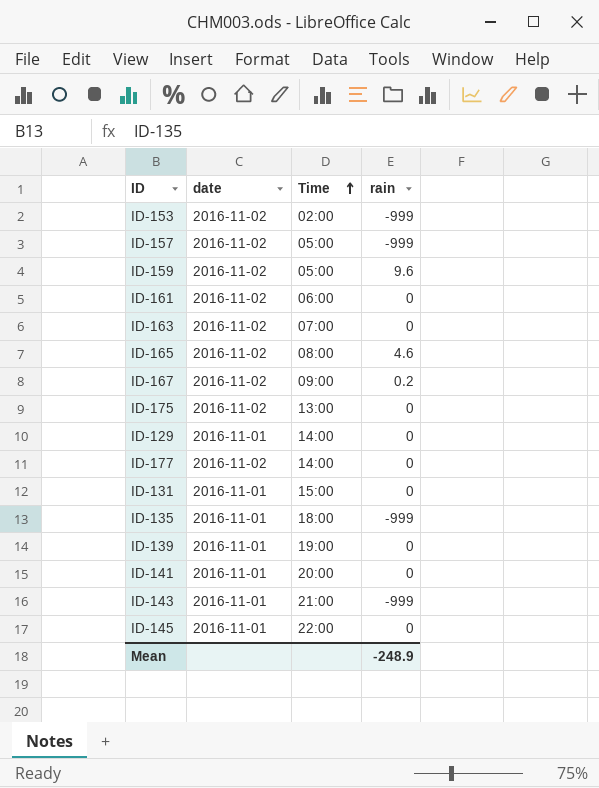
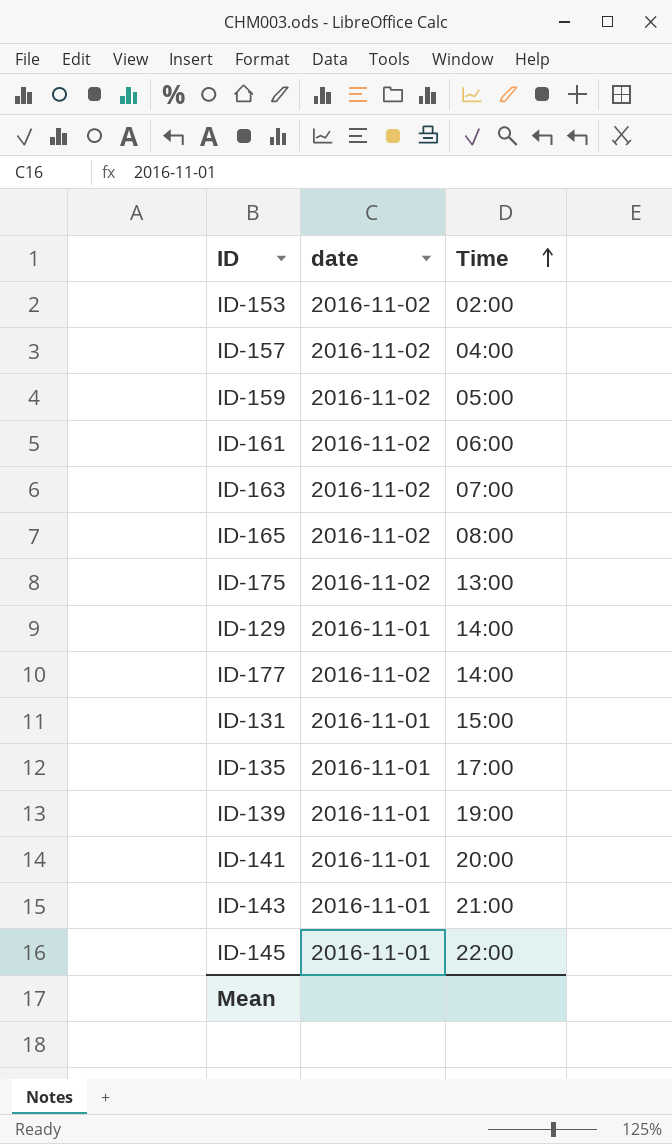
column rain | position: 4 -> none
row ID-167: 2016-11-02 | 09:00 | 0.2 -> none
ID-157 | Time: 05:00 -> 04:00
ID-135 | Time: 18:00 -> 17:00

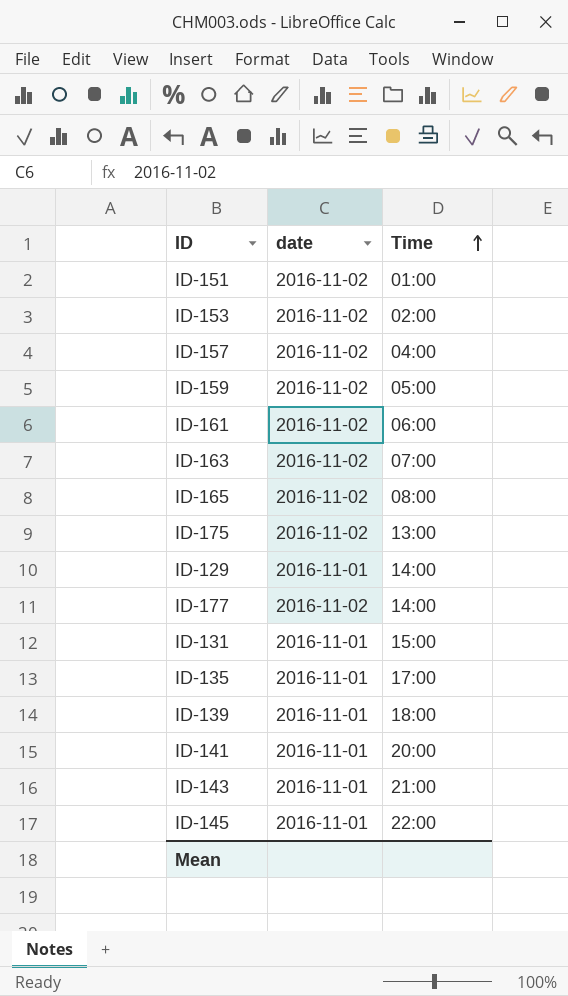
row ID-151: none -> 2016-11-02 | 01:00
ID-139 | Time: 19:00 -> 18:00

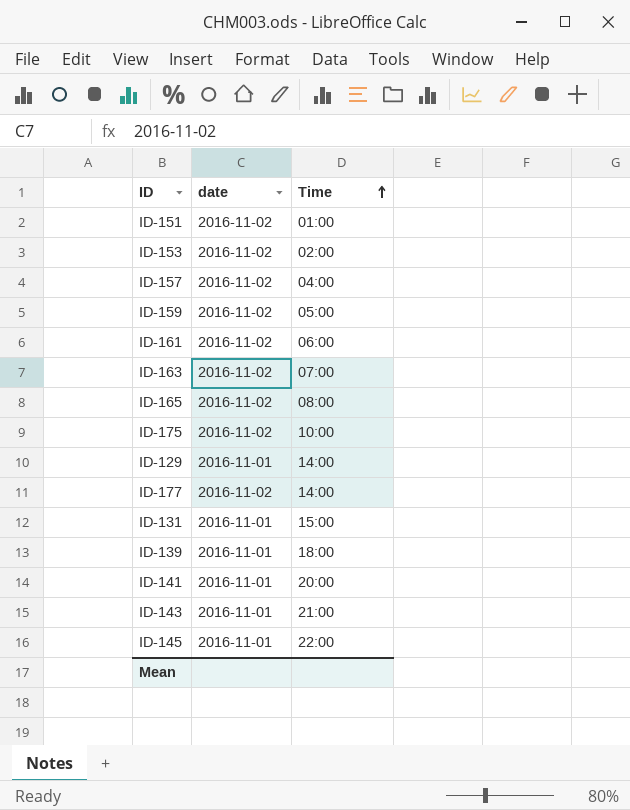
row ID-135: 2016-11-01 | 17:00 -> none
ID-175 | Time: 13:00 -> 10:00

